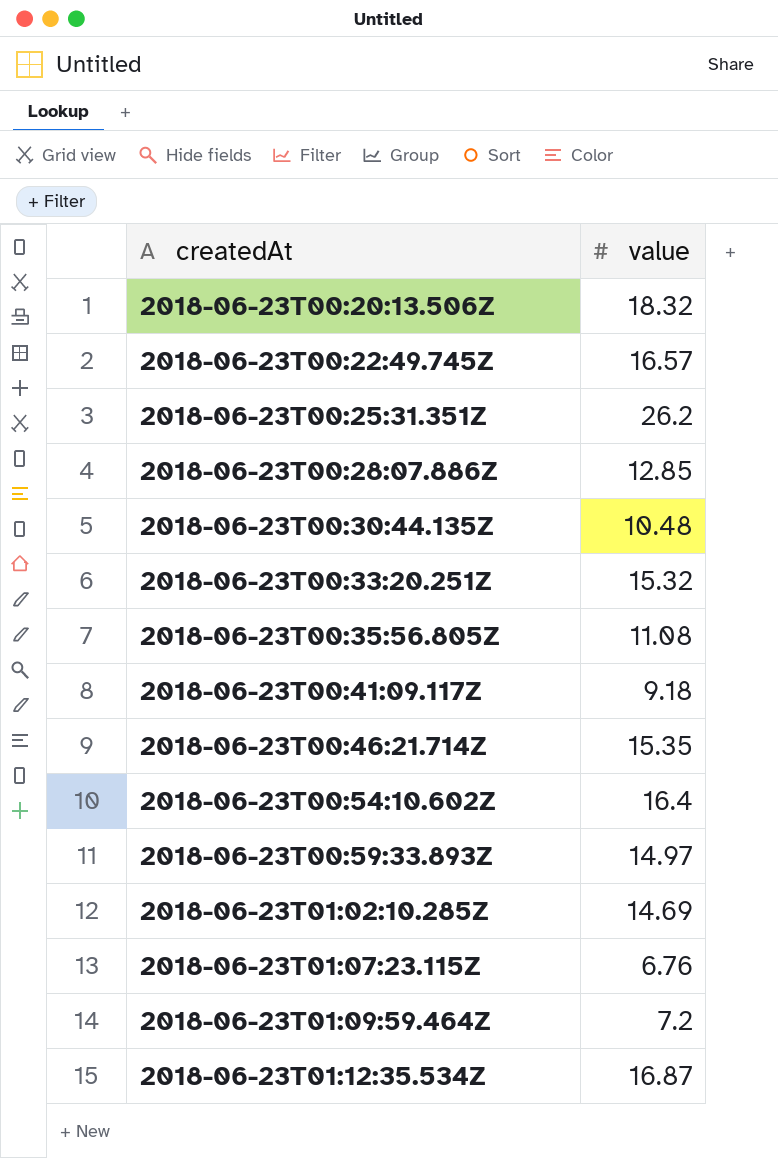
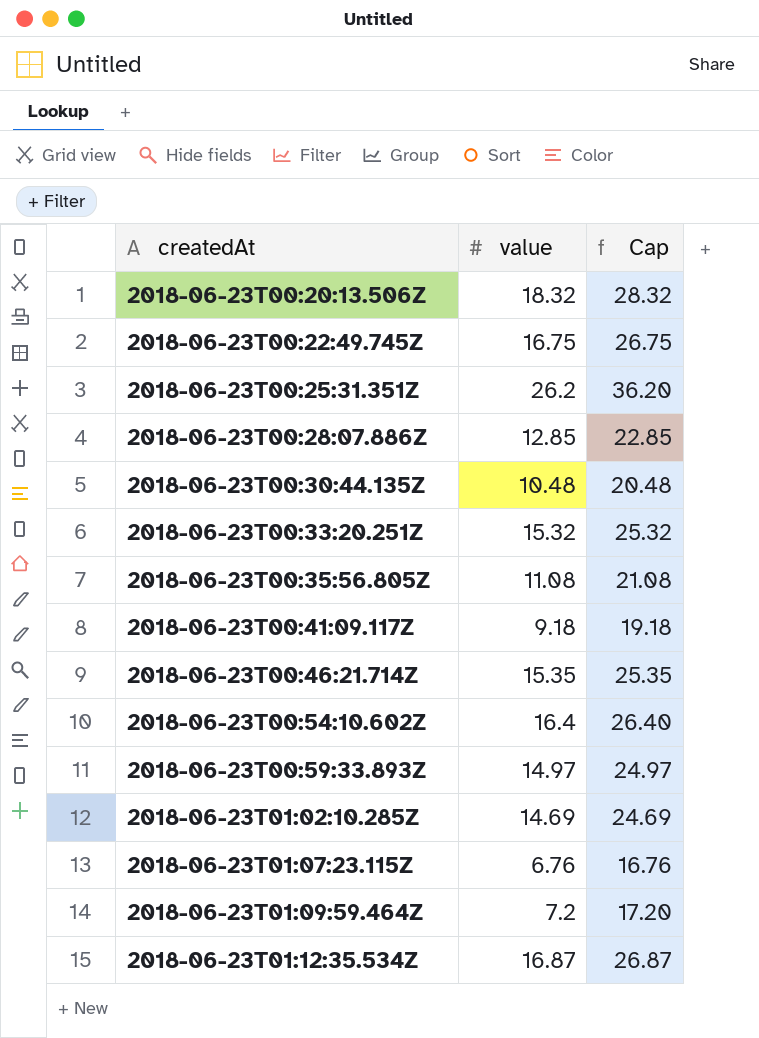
column Cap | formula: none -> [value] + 10
2018-06-23T00:22:49.745Z | value: 16.57 -> 16.75

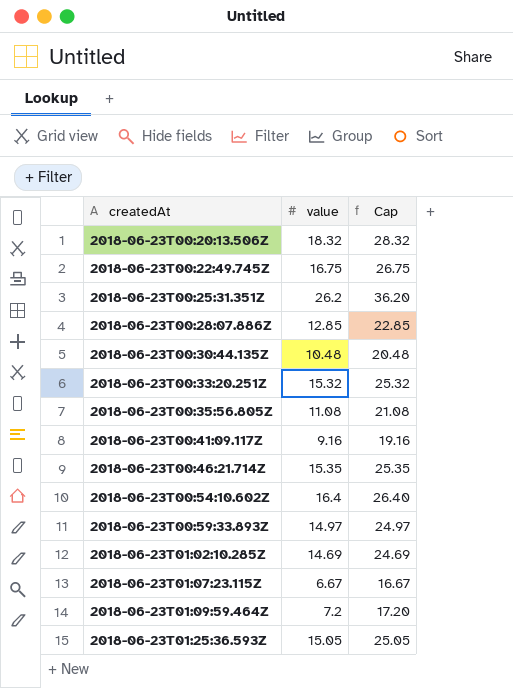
row 2018-06-23T01:12:35.534Z: 16.87 | 26.87 -> none
2018-06-23T00:41:09.117Z | value: 9.18 -> 9.16
2018-06-23T00:41:09.117Z | Cap: 19.18 -> 19.16
2018-06-23T01:07:23.115Z | value: 6.76 -> 6.67
2018-06-23T01:07:23.115Z | Cap: 16.76 -> 16.67
row 2018-06-23T01:25:36.593Z: none -> 15.05 | 25.05

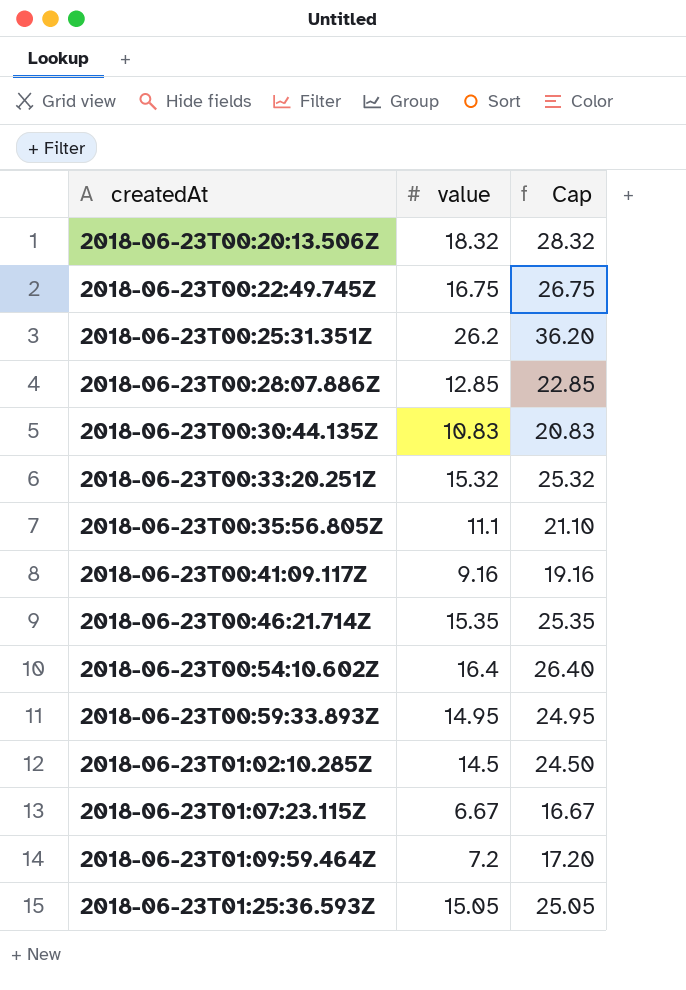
2018-06-23T00:30:44.135Z | value: 10.48 -> 10.83
2018-06-23T00:30:44.135Z | Cap: 20.48 -> 20.83
2018-06-23T00:35:56.805Z | value: 11.08 -> 11.1
2018-06-23T00:35:56.805Z | Cap: 21.08 -> 21.10
2018-06-23T00:59:33.893Z | value: 14.97 -> 14.95
2018-06-23T00:59:33.893Z | Cap: 24.97 -> 24.95
2018-06-23T01:02:10.285Z | value: 14.69 -> 14.5
2018-06-23T01:02:10.285Z | Cap: 24.69 -> 24.50

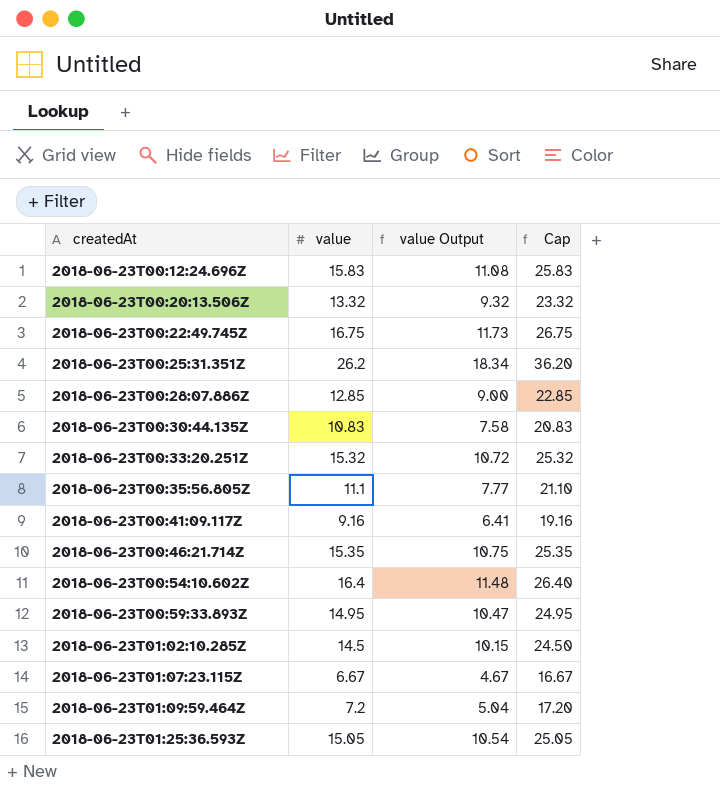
column value Output | formula: none -> [value] * 0.7
row 2018-06-23T00:12:24.696Z: none -> 15.83 | 11.08 | 25.83
2018-06-23T00:20:13.506Z | value: 18.32 -> 13.32
2018-06-23T00:20:13.506Z | Cap: 28.32 -> 23.32

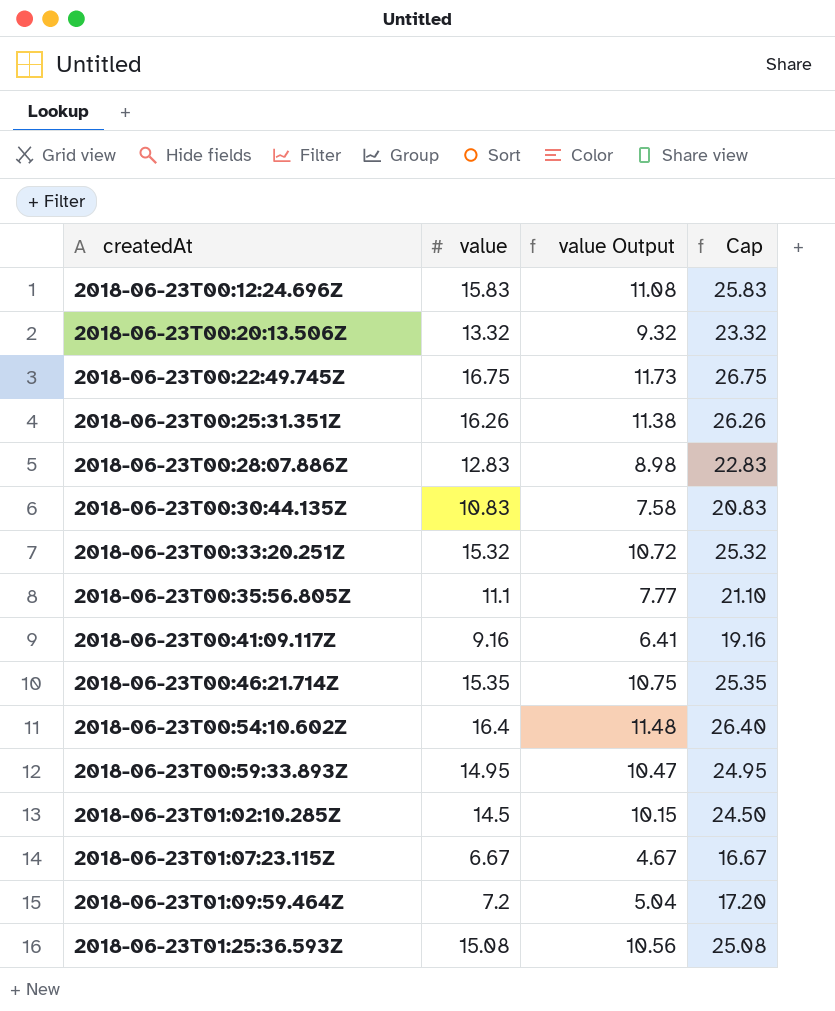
2018-06-23T00:25:31.351Z | value: 26.2 -> 16.26
2018-06-23T00:25:31.351Z | value Output: 18.34 -> 11.38
2018-06-23T00:25:31.351Z | Cap: 36.20 -> 26.26
2018-06-23T00:28:07.886Z | value: 12.85 -> 12.83
2018-06-23T00:28:07.886Z | value Output: 9.00 -> 8.98
2018-06-23T00:28:07.886Z | Cap: 22.85 -> 22.83
2018-06-23T01:25:36.593Z | value: 15.05 -> 15.08
2018-06-23T01:25:36.593Z | value Output: 10.54 -> 10.56
2018-06-23T01:25:36.593Z | Cap: 25.05 -> 25.08

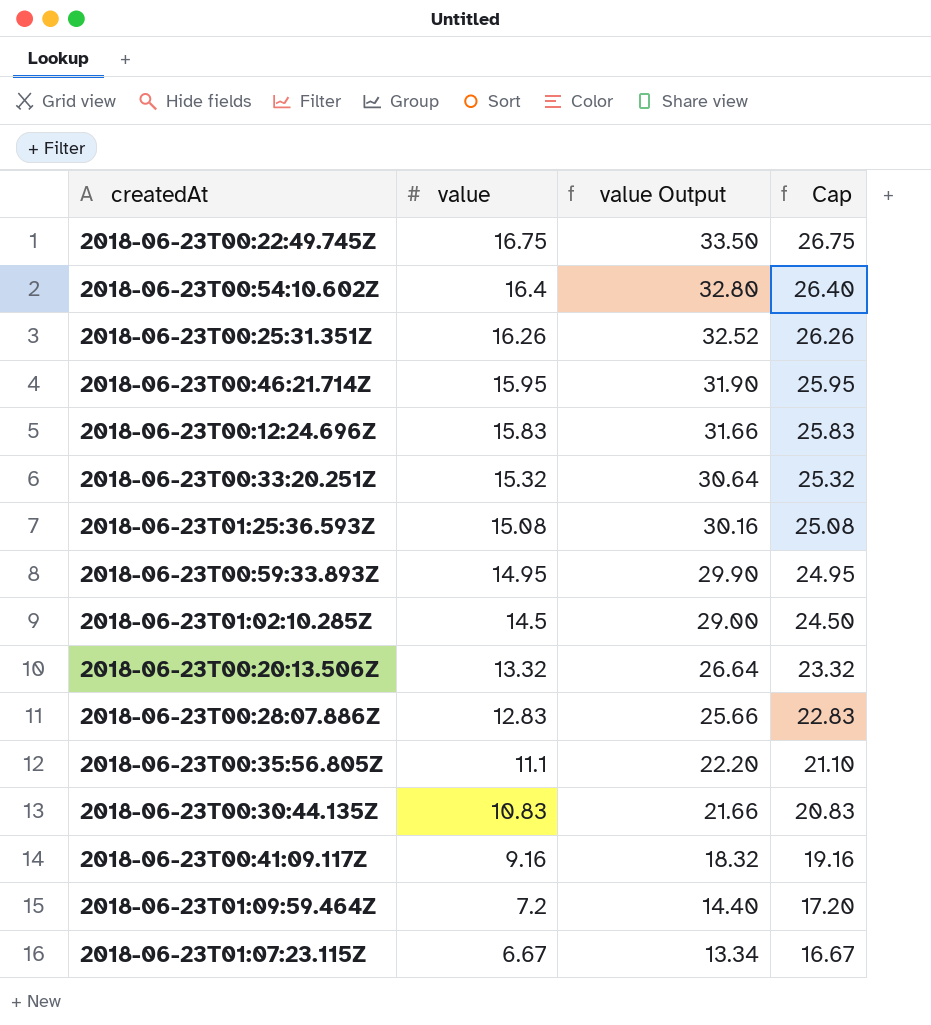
row order: createdAt ascending -> value descending
column value Output | formula: [value] * 0.7 -> [value] * 2
2018-06-23T00:46:21.714Z | value: 15.35 -> 15.95
2018-06-23T00:46:21.714Z | Cap: 25.35 -> 25.95

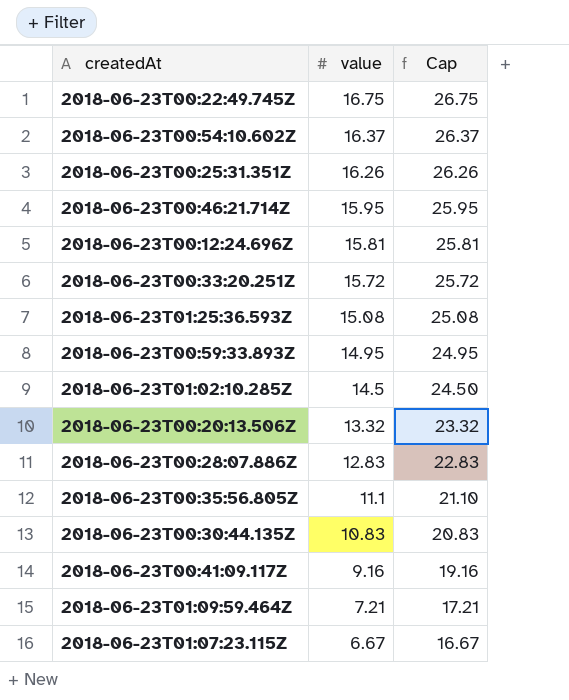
column value Output | formula: [value] * 2 -> none
2018-06-23T00:54:10.602Z | value: 16.4 -> 16.37
2018-06-23T00:54:10.602Z | Cap: 26.40 -> 26.37
2018-06-23T00:12:24.696Z | value: 15.83 -> 15.81
2018-06-23T00:12:24.696Z | Cap: 25.83 -> 25.81
2018-06-23T00:33:20.251Z | value: 15.32 -> 15.72
2018-06-23T00:33:20.251Z | Cap: 25.32 -> 25.72
2018-06-23T01:09:59.464Z | value: 7.2 -> 7.21
2018-06-23T01:09:59.464Z | Cap: 17.20 -> 17.21

